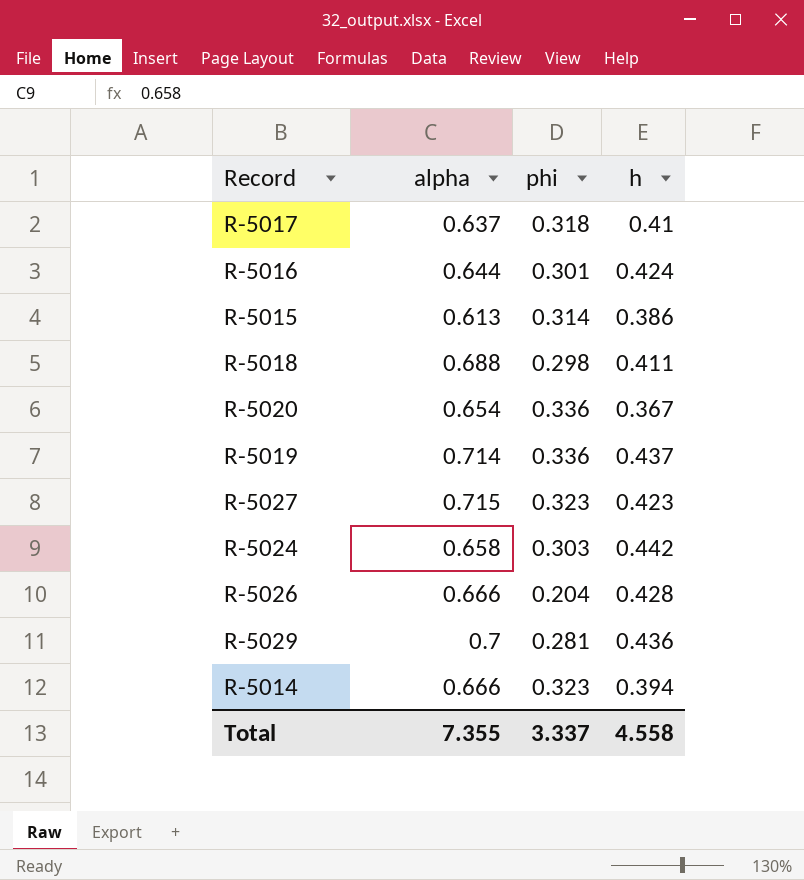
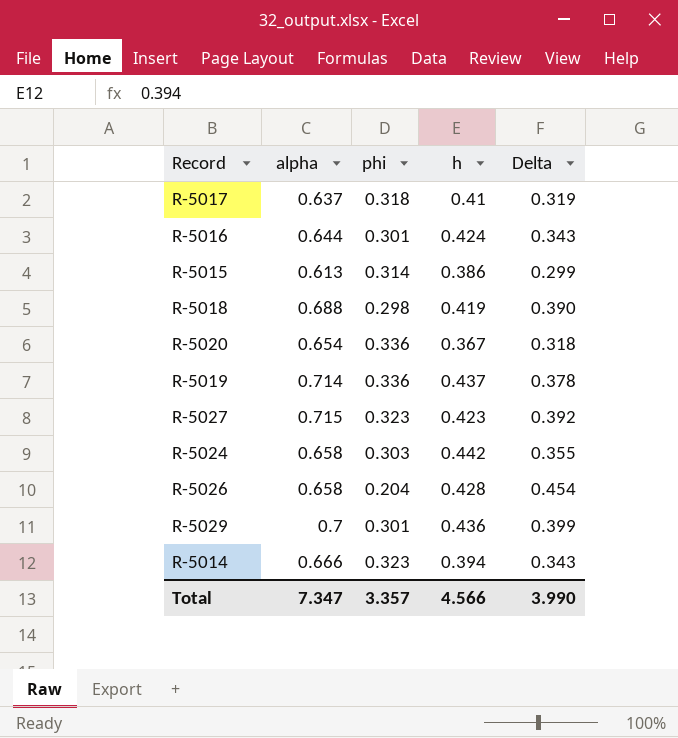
column Delta | formula: none -> [alpha] - [phi]
R-5018 | h: 0.411 -> 0.419
R-5026 | alpha: 0.666 -> 0.658
R-5029 | phi: 0.281 -> 0.301
Total | alpha: 7.355 -> 7.347
Total | phi: 3.337 -> 3.357
Total | h: 4.558 -> 4.566

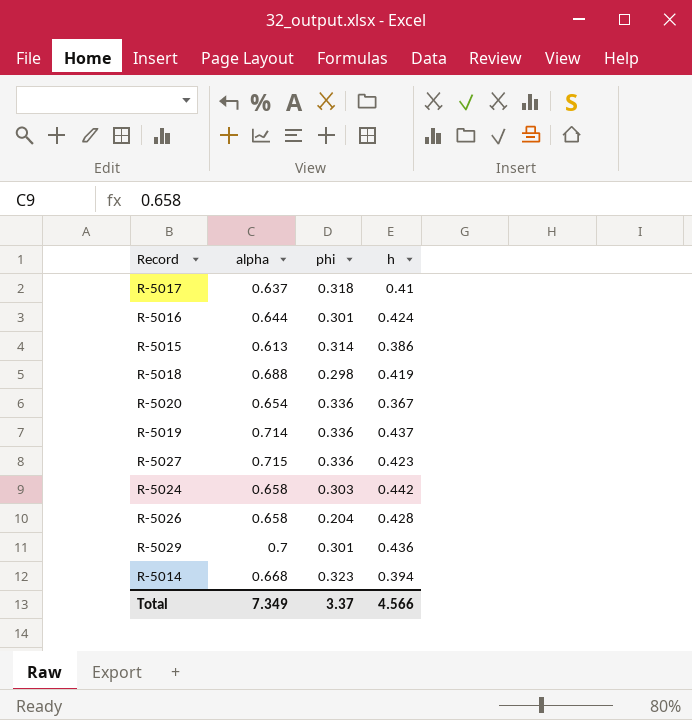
column Delta | formula: [alpha] - [phi] -> none
R-5027 | phi: 0.323 -> 0.336
R-5014 | alpha: 0.666 -> 0.668
Total | alpha: 7.347 -> 7.349
Total | phi: 3.357 -> 3.37

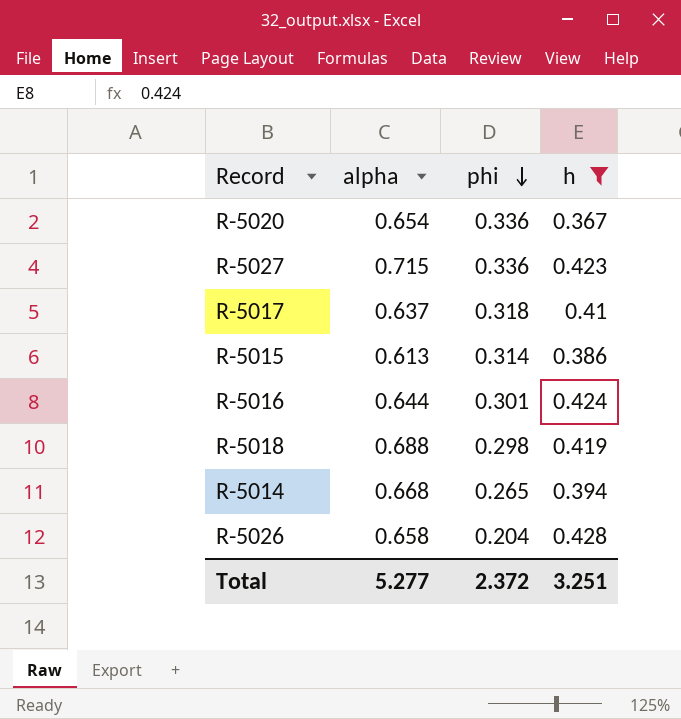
filter: none -> h <= 0.428
row order: none -> phi descending
R-5014 | phi: 0.323 -> 0.265
Total | alpha: 7.349 -> 5.277
Total | phi: 3.37 -> 2.372
Total | h: 4.566 -> 3.251

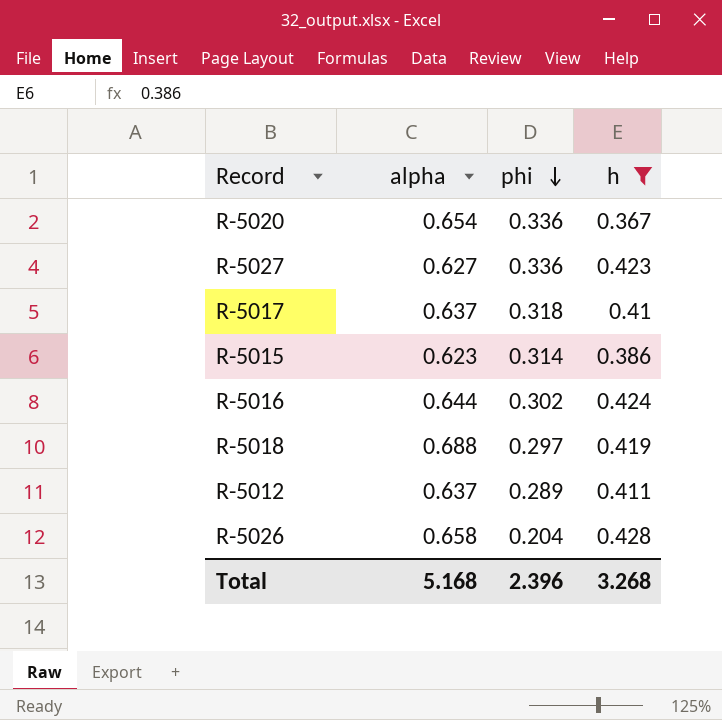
row R-5014: 0.668 | 0.265 | 0.394 -> none
R-5027 | alpha: 0.715 -> 0.627
R-5015 | alpha: 0.613 -> 0.623
R-5016 | phi: 0.301 -> 0.302
R-5018 | phi: 0.298 -> 0.297
row R-5012: none -> 0.637 | 0.289 | 0.411
Total | alpha: 5.277 -> 5.168
Total | phi: 2.372 -> 2.396
Total | h: 3.251 -> 3.268

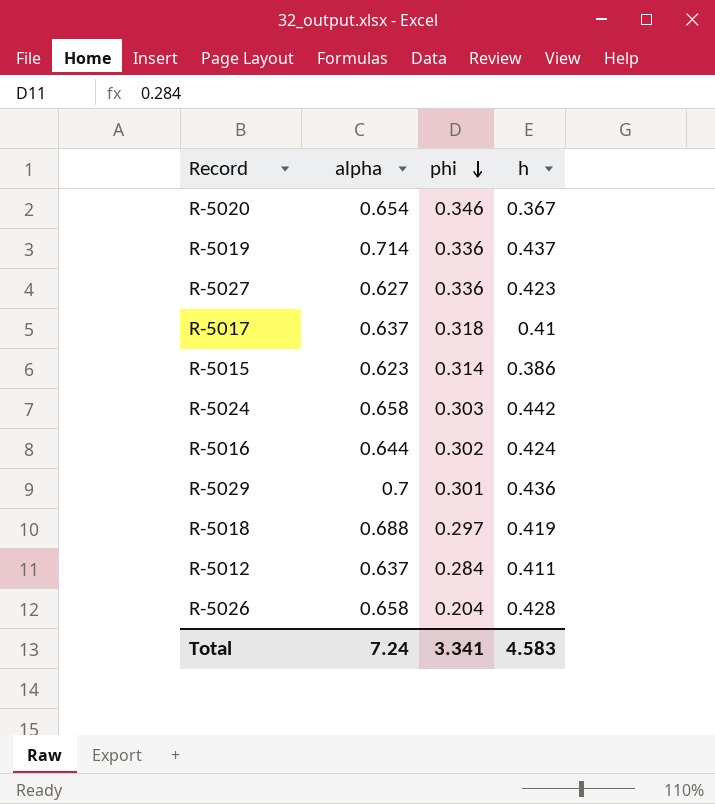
filter: h <= 0.428 -> none
R-5020 | phi: 0.336 -> 0.346
R-5012 | phi: 0.289 -> 0.284
Total | alpha: 5.168 -> 7.24
Total | phi: 2.396 -> 3.341
Total | h: 3.268 -> 4.583

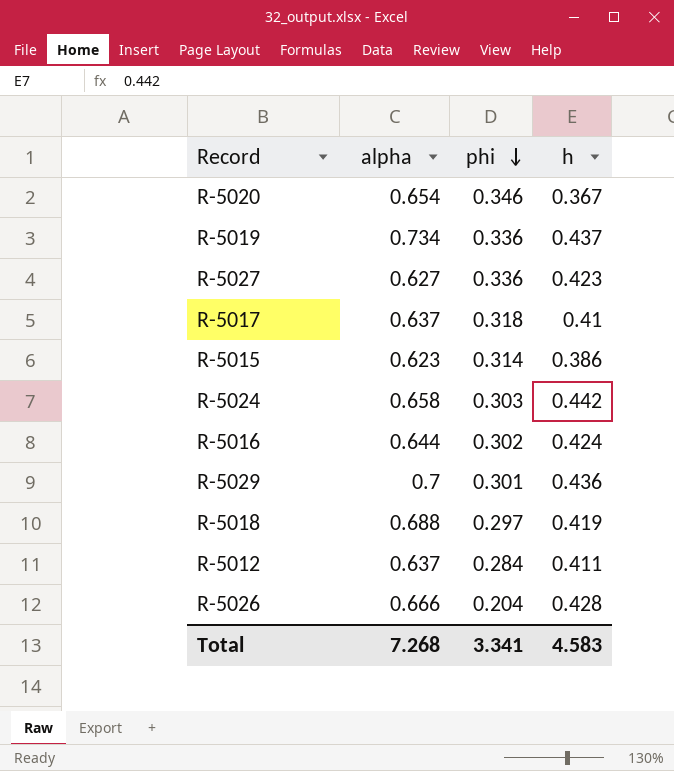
R-5019 | alpha: 0.714 -> 0.734
R-5026 | alpha: 0.658 -> 0.666
Total | alpha: 7.24 -> 7.268

